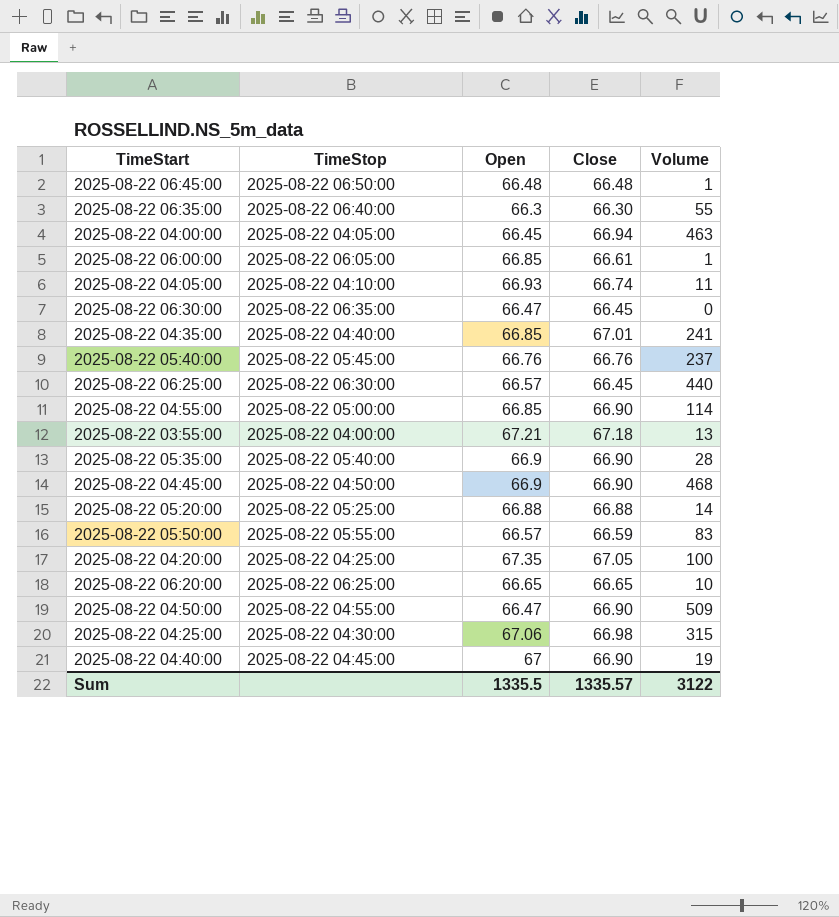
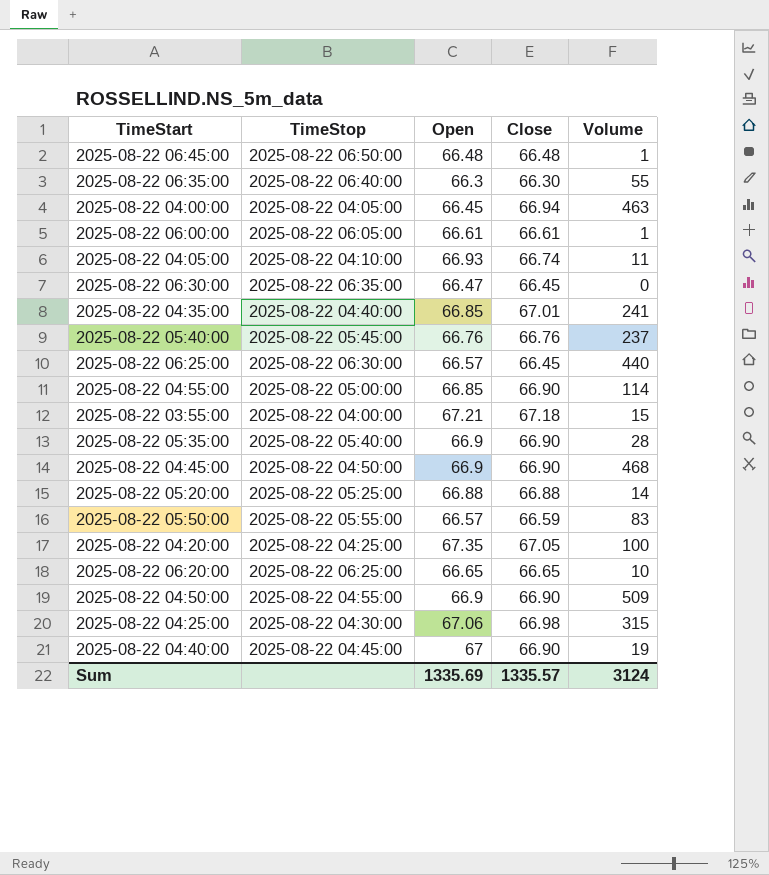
2025-08-22 06:00:00 | Open: 66.85 -> 66.61
2025-08-22 03:55:00 | Volume: 13 -> 15
2025-08-22 04:50:00 | Open: 66.47 -> 66.9
Sum | Open: 1335.5 -> 1335.69
Sum | Volume: 3122 -> 3124

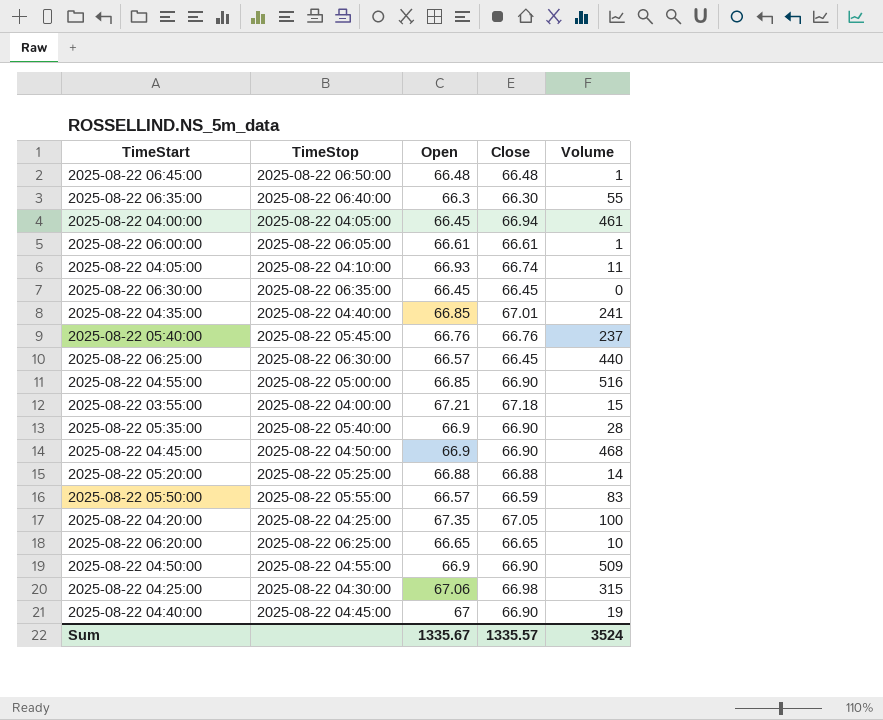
2025-08-22 04:00:00 | Volume: 463 -> 461
2025-08-22 06:30:00 | Open: 66.47 -> 66.45
2025-08-22 04:55:00 | Volume: 114 -> 516
Sum | Open: 1335.69 -> 1335.67
Sum | Volume: 3124 -> 3524

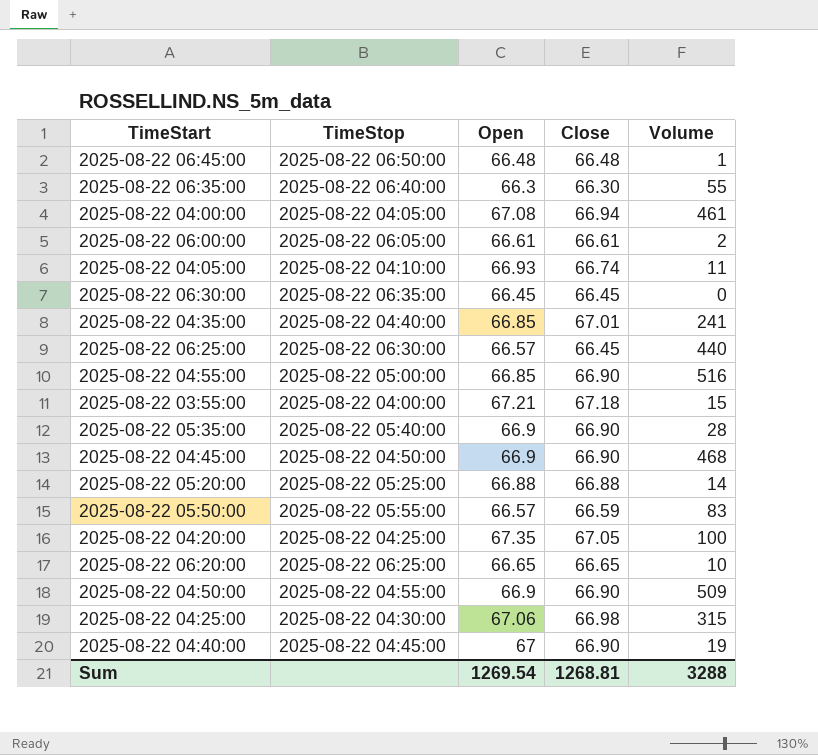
row 2025-08-22 05:40:00: 2025-08-22 05:45:00 | 66.76 | 66.76 | 237 -> none
2025-08-22 04:00:00 | Open: 66.45 -> 67.08
2025-08-22 06:00:00 | Volume: 1 -> 2
Sum | Open: 1335.67 -> 1269.54
Sum | Close: 1335.57 -> 1268.81
Sum | Volume: 3524 -> 3288

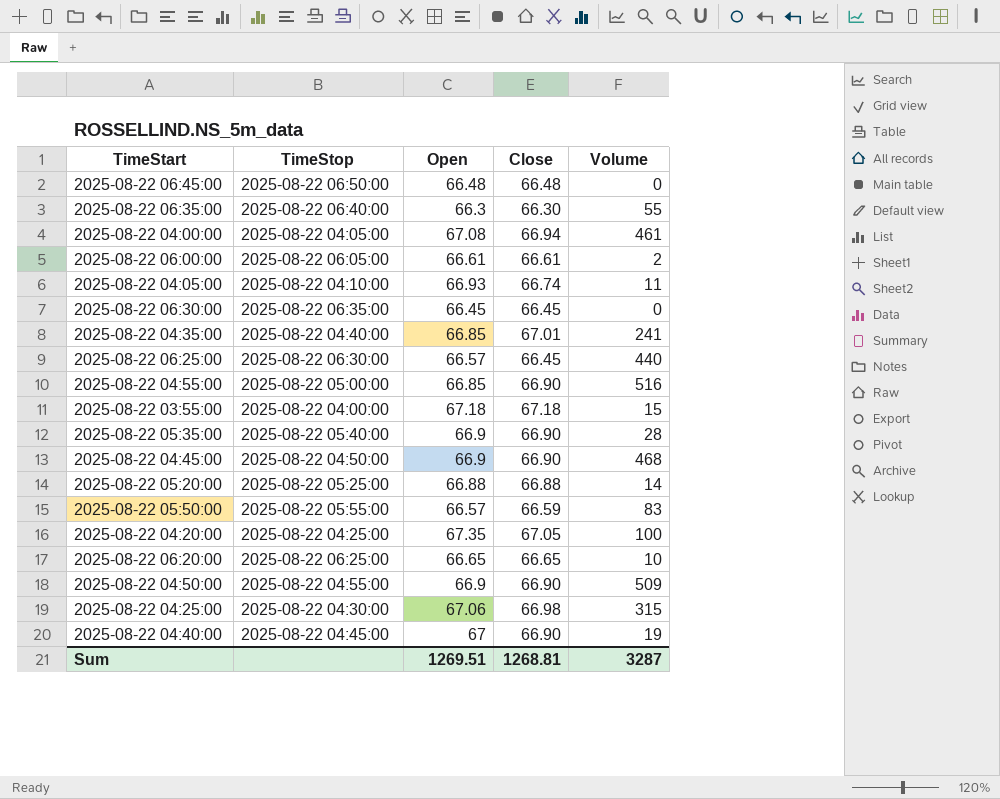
2025-08-22 06:45:00 | Volume: 1 -> 0
2025-08-22 03:55:00 | Open: 67.21 -> 67.18
Sum | Open: 1269.54 -> 1269.51
Sum | Volume: 3288 -> 3287

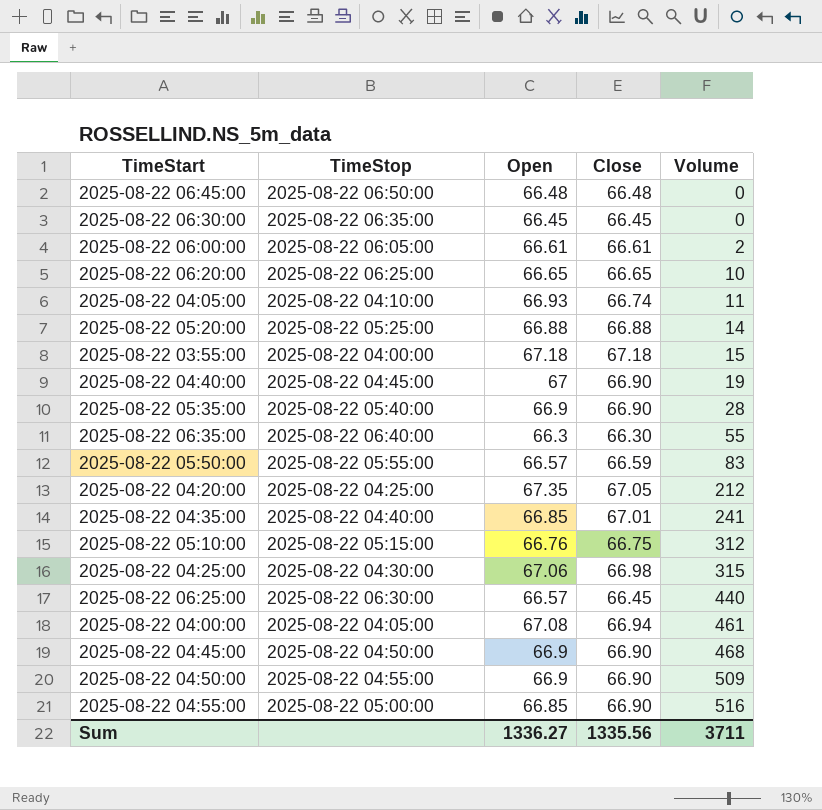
row order: none -> Volume ascending
2025-08-22 04:20:00 | Volume: 100 -> 212
row 2025-08-22 05:10:00: none -> 2025-08-22 05:15:00 | 66.76 | 66.75 | 312
Sum | Open: 1269.51 -> 1336.27
Sum | Close: 1268.81 -> 1335.56
Sum | Volume: 3287 -> 3711

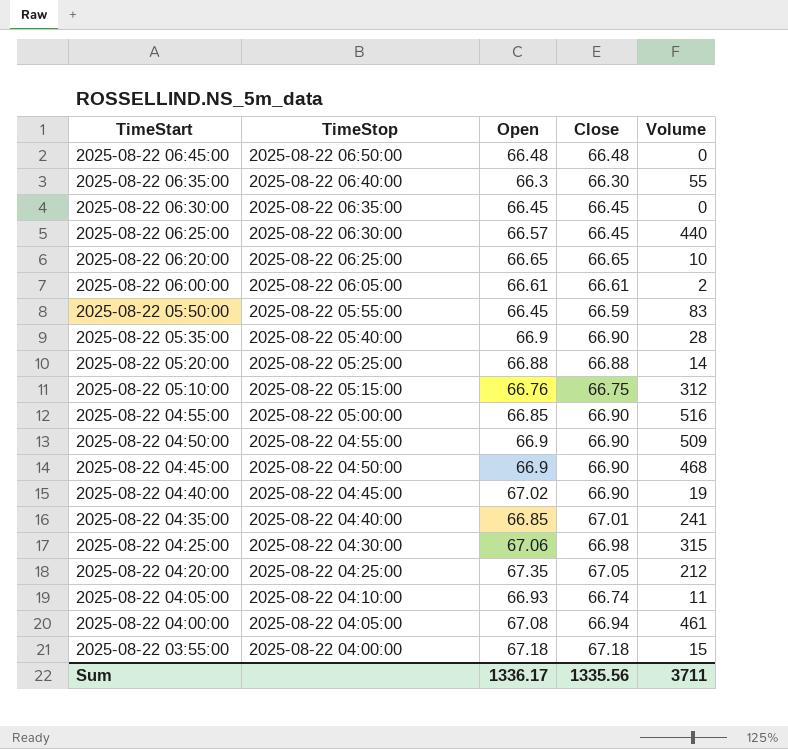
row order: Volume ascending -> TimeStart descending
2025-08-22 05:50:00 | Open: 66.57 -> 66.45
2025-08-22 04:40:00 | Open: 67 -> 67.02
Sum | Open: 1336.27 -> 1336.17

